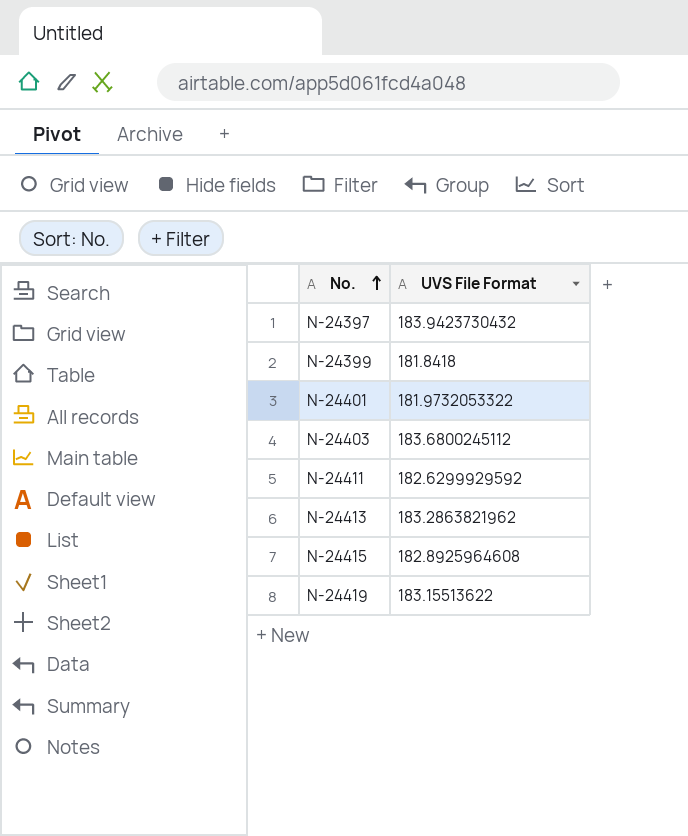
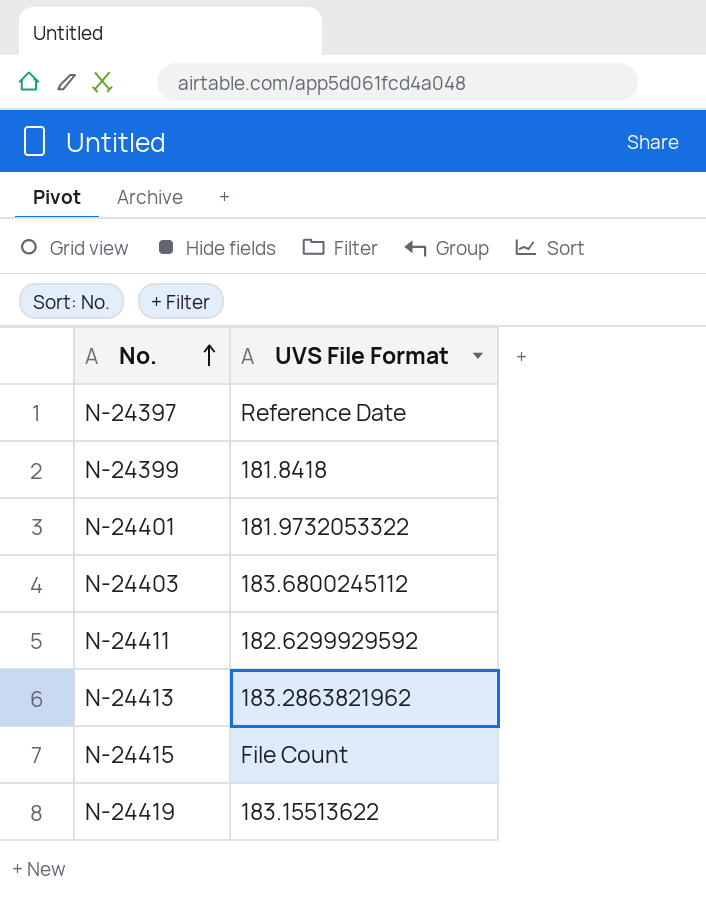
N-24397 | UVS File Format: 183.9423730432 -> Reference Date
N-24415 | UVS File Format: 182.8925964608 -> File Count

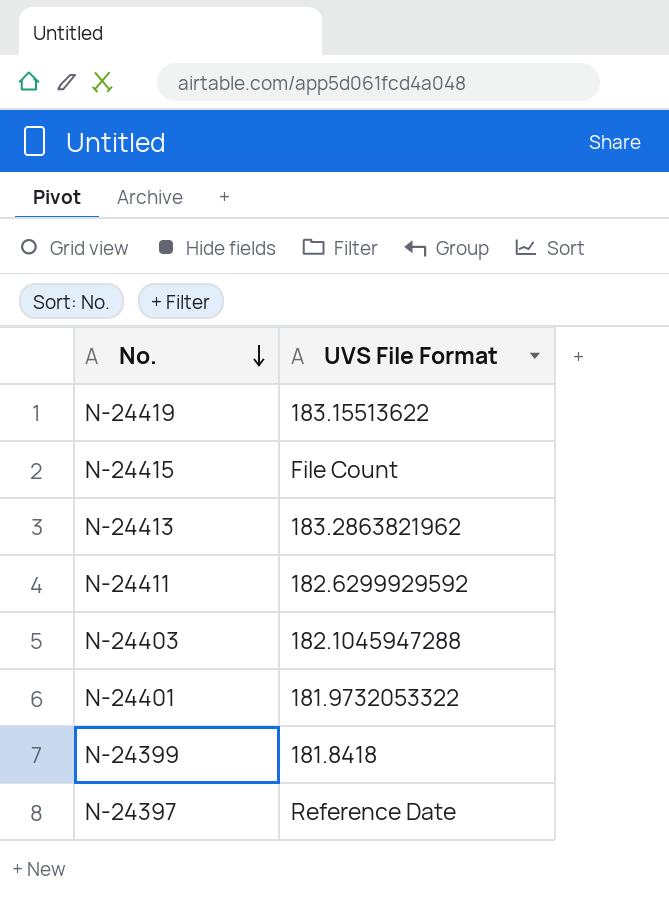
row order: No. ascending -> No. descending
N-24403 | UVS File Format: 183.6800245112 -> 182.1045947288

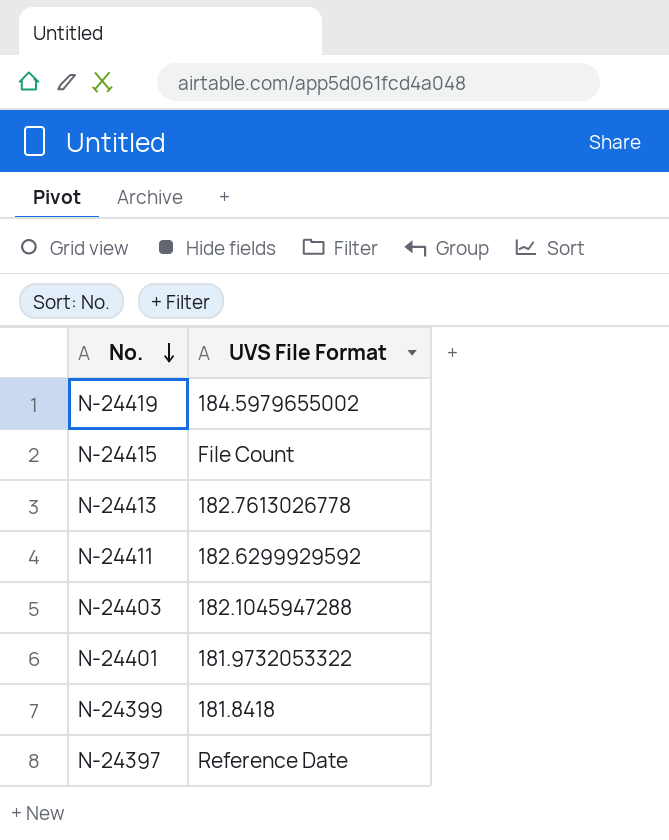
N-24419 | UVS File Format: 183.15513622 -> 184.5979655002
N-24413 | UVS File Format: 183.2863821962 -> 182.7613026778

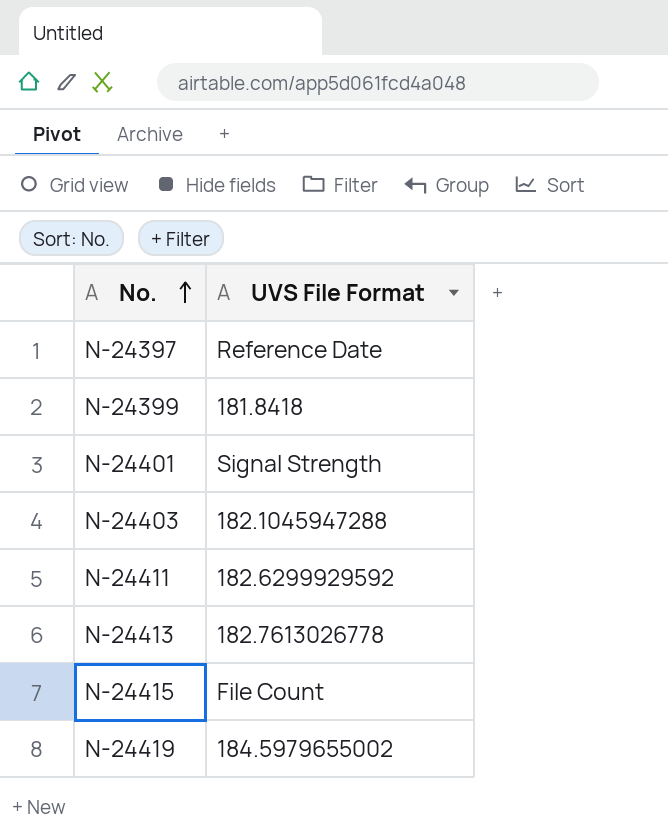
row order: No. descending -> No. ascending
N-24401 | UVS File Format: 181.9732053322 -> Signal Strength

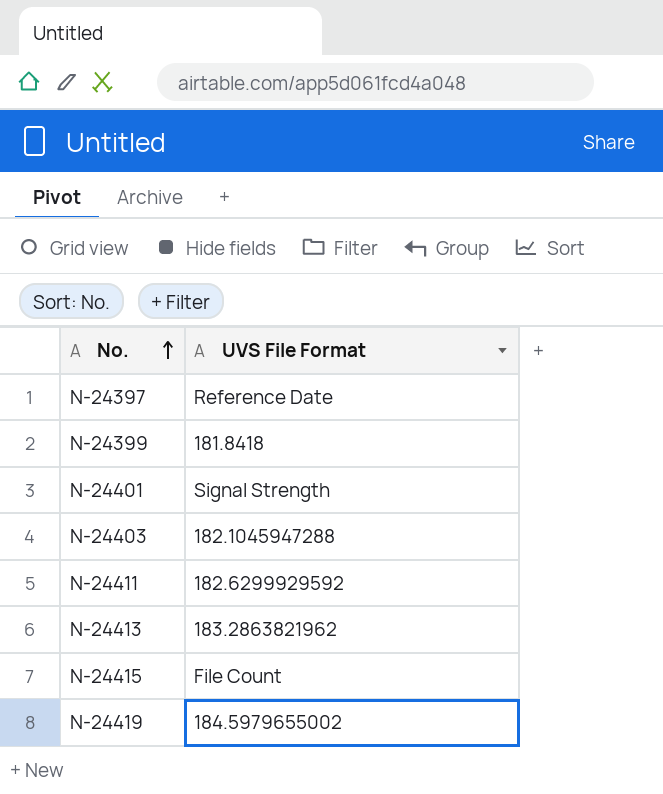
N-24413 | UVS File Format: 182.7613026778 -> 183.2863821962

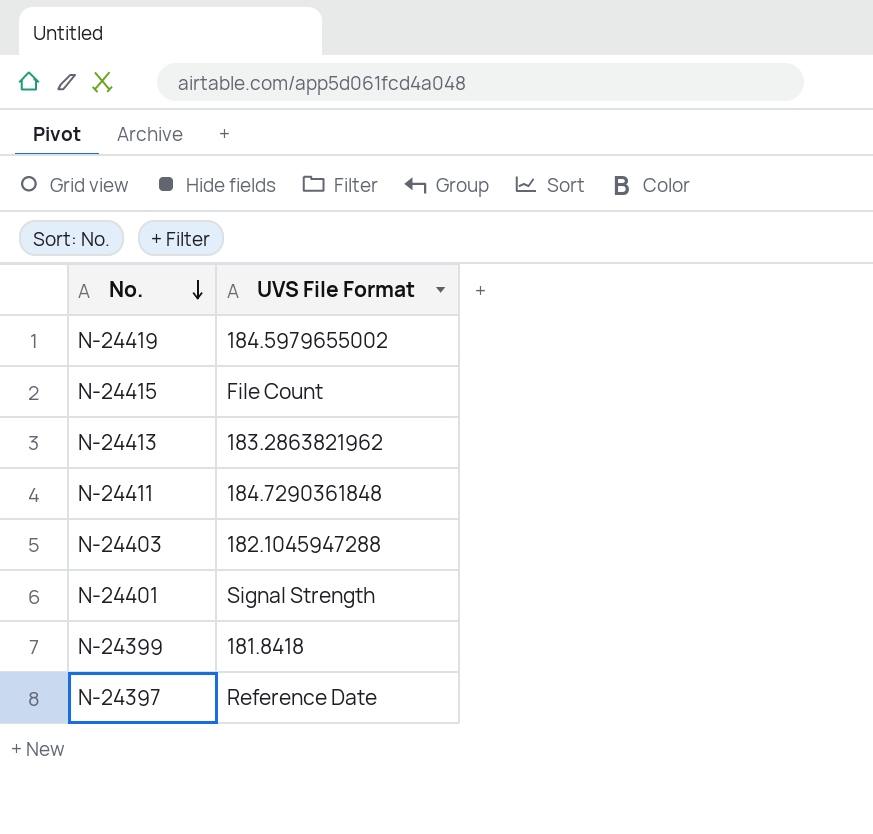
row order: No. ascending -> No. descending
N-24411 | UVS File Format: 182.6299929592 -> 184.7290361848

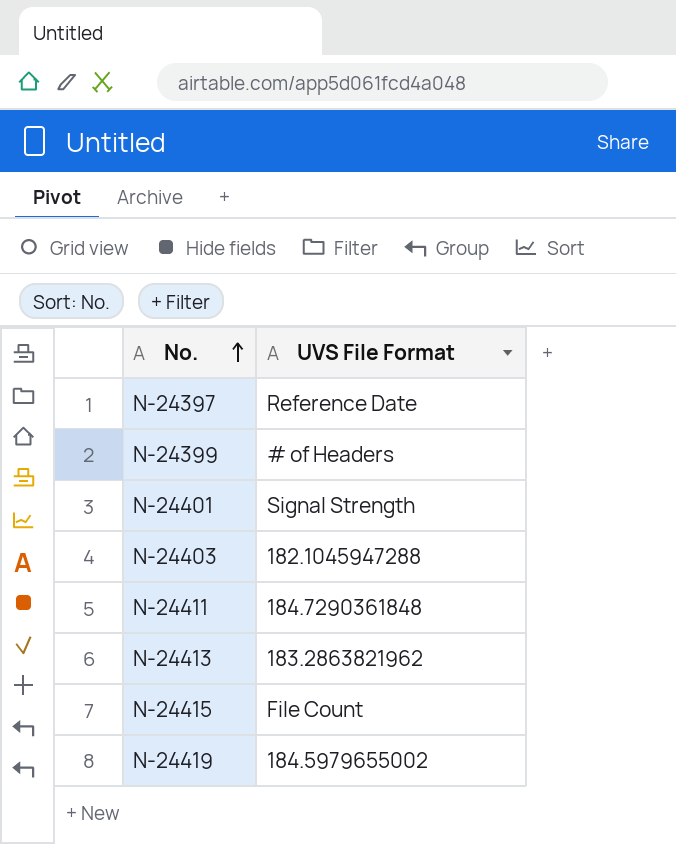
row order: No. descending -> No. ascending
N-24399 | UVS File Format: 181.8418 -> # of Headers

